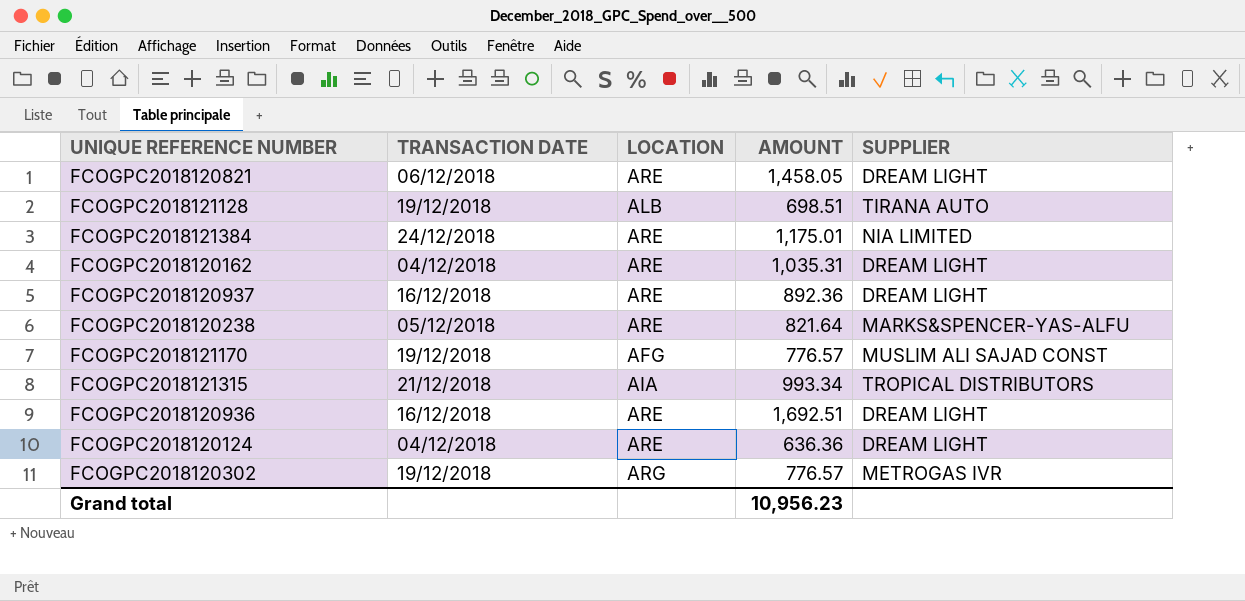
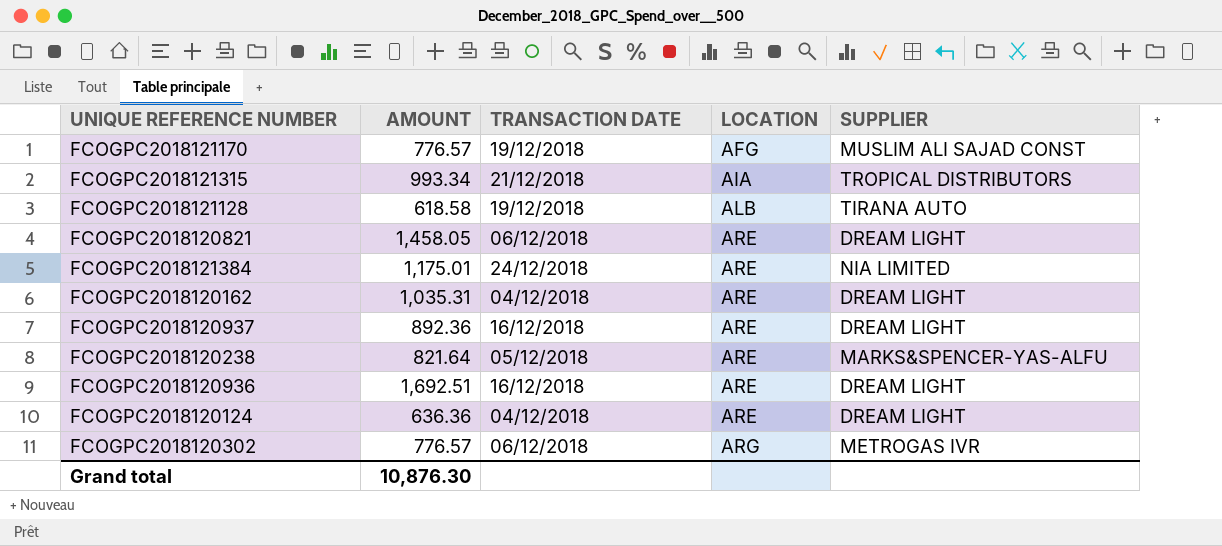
row order: none -> LOCATION ascending
column AMOUNT | position: 4 -> 2
FCOGPC2018121128 | AMOUNT: 698.51 -> 618.58
FCOGPC2018120302 | TRANSACTION DATE: 19/12/2018 -> 06/12/2018
Grand total | AMOUNT: 10,956.23 -> 10,876.30

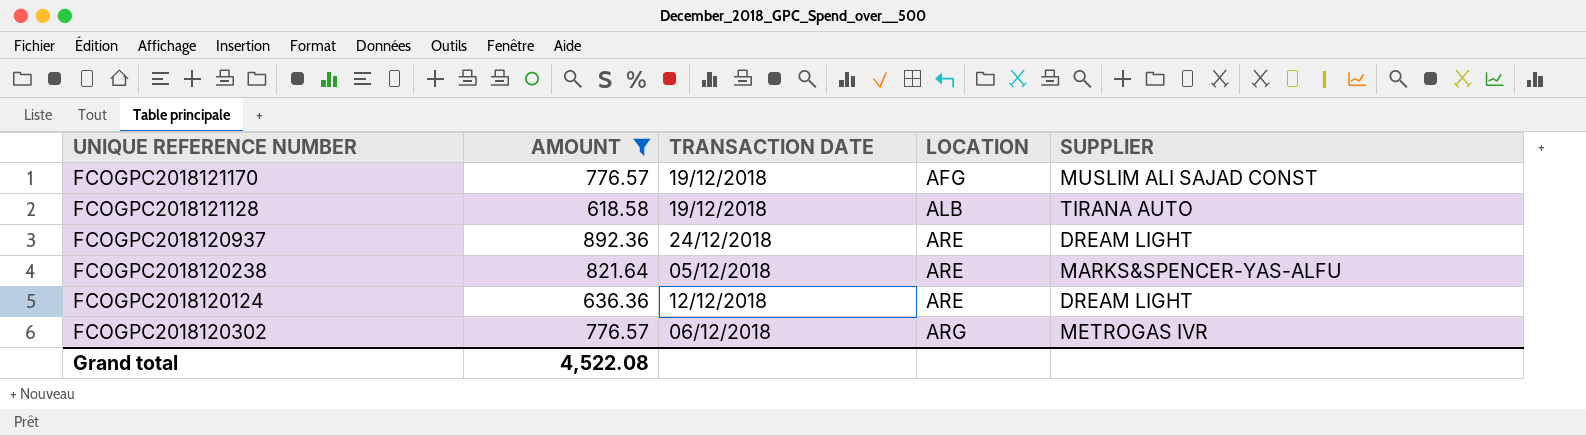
filter: none -> AMOUNT <= 892.36
FCOGPC2018120937 | TRANSACTION DATE: 16/12/2018 -> 24/12/2018
FCOGPC2018120124 | TRANSACTION DATE: 04/12/2018 -> 12/12/2018
Grand total | AMOUNT: 10,876.30 -> 4,522.08

